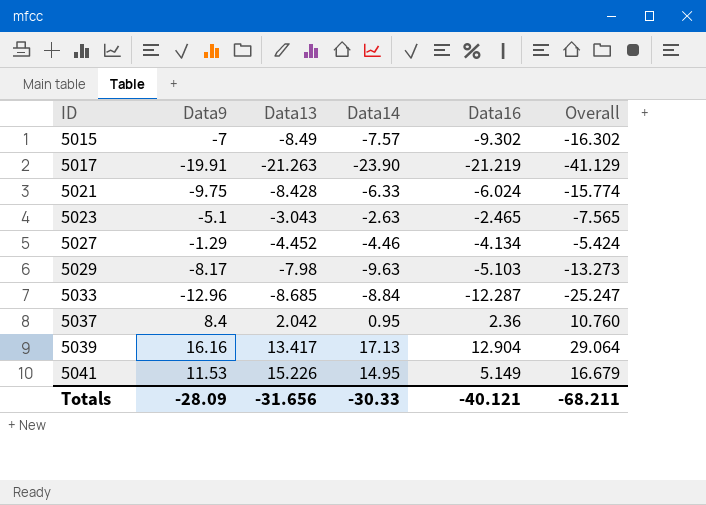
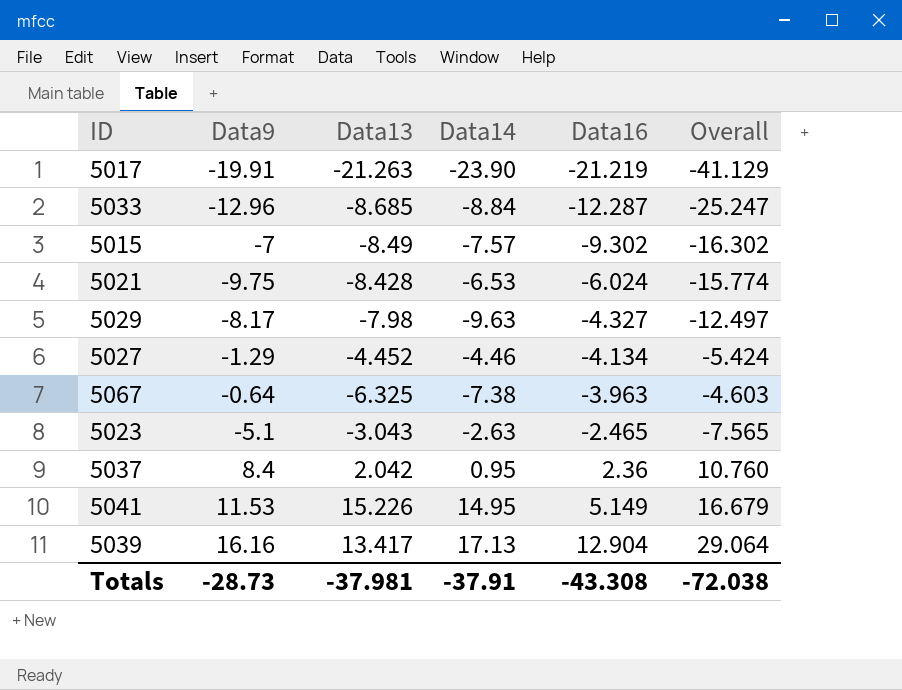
row order: ID ascending -> Data16 ascending
5021 | Data14: -6.33 -> -6.53
5029 | Data16: -5.103 -> -4.327
5029 | Overall: -13.273 -> -12.497
row 5067: none -> -0.64 | -6.325 | -7.38 | -3.963 | -4.603
Totals | Data9: -28.09 -> -28.73
Totals | Data13: -31.656 -> -37.981
Totals | Data14: -30.33 -> -37.91
Totals | Data16: -40.121 -> -43.308
Totals | Overall: -68.211 -> -72.038

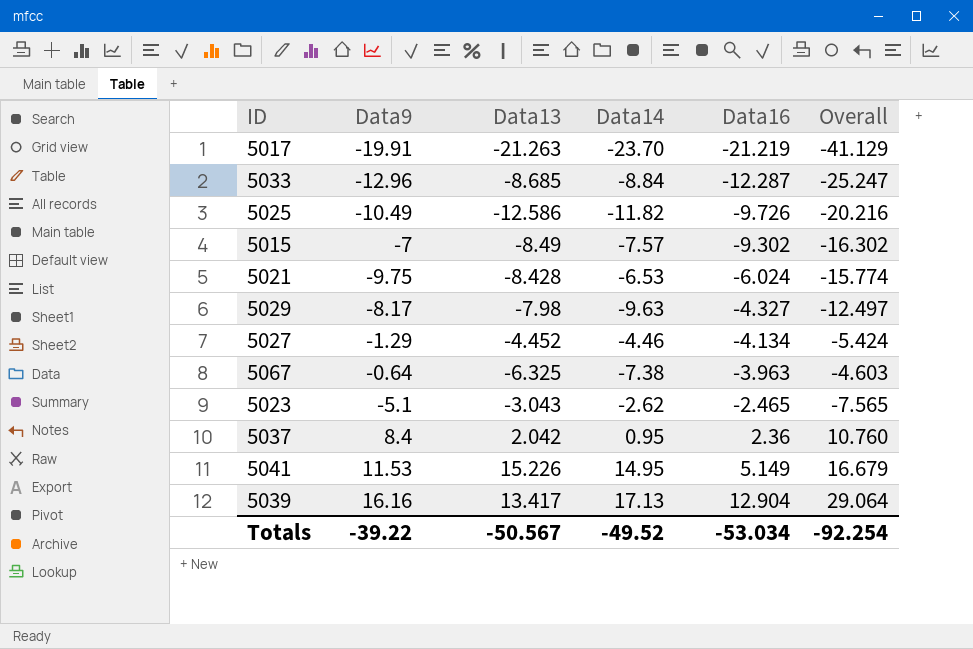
5017 | Data14: -23.90 -> -23.70
row 5025: none -> -10.49 | -12.586 | -11.82 | -9.726 | -20.216
5023 | Data14: -2.63 -> -2.62
Totals | Data9: -28.73 -> -39.22
Totals | Data13: -37.981 -> -50.567
Totals | Data14: -37.91 -> -49.52
Totals | Data16: -43.308 -> -53.034
Totals | Overall: -72.038 -> -92.254

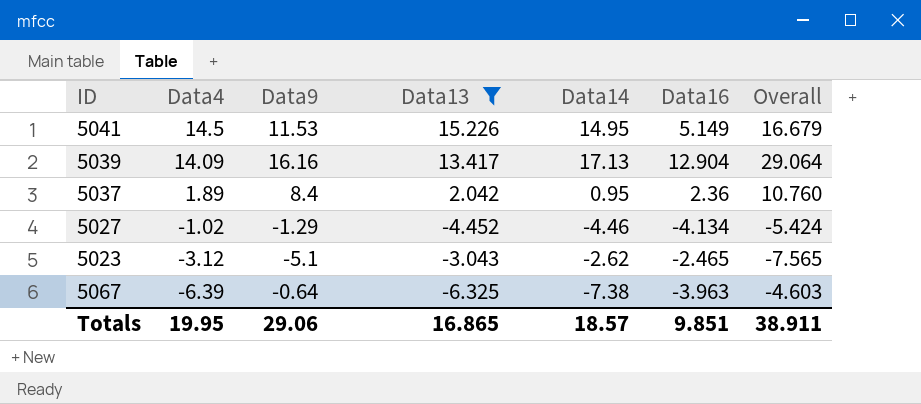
filter: none -> Data13 >= -6.325
row order: Data16 ascending -> Data4 descending
column Data4 | position: none -> 2
Totals | Data9: -39.22 -> 29.06
Totals | Data13: -50.567 -> 16.865
Totals | Data14: -49.52 -> 18.57
Totals | Data16: -53.034 -> 9.851
Totals | Overall: -92.254 -> 38.911

